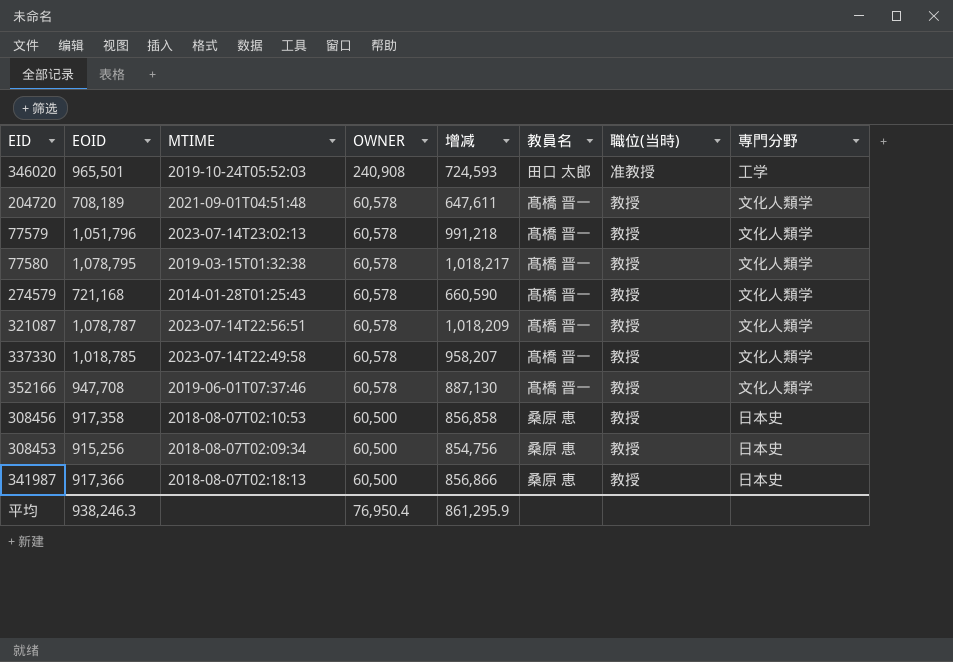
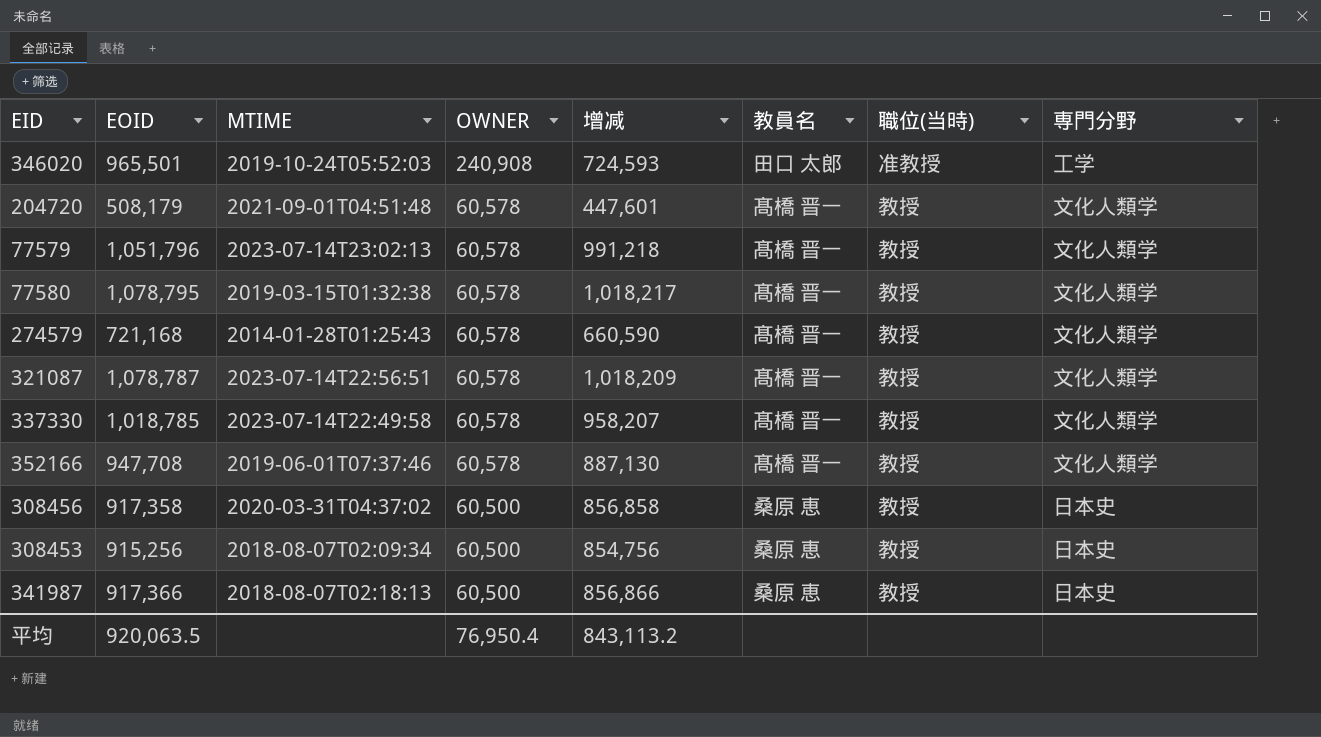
204720 | EOID: 708,189 -> 508,179
204720 | 增减: 647,611 -> 447,601
308456 | MTIME: 2018-08-07T02:10:53 -> 2020-03-31T04:37:02
平均 | EOID: 938,246.3 -> 920,063.5
平均 | 增减: 861,295.9 -> 843,113.2

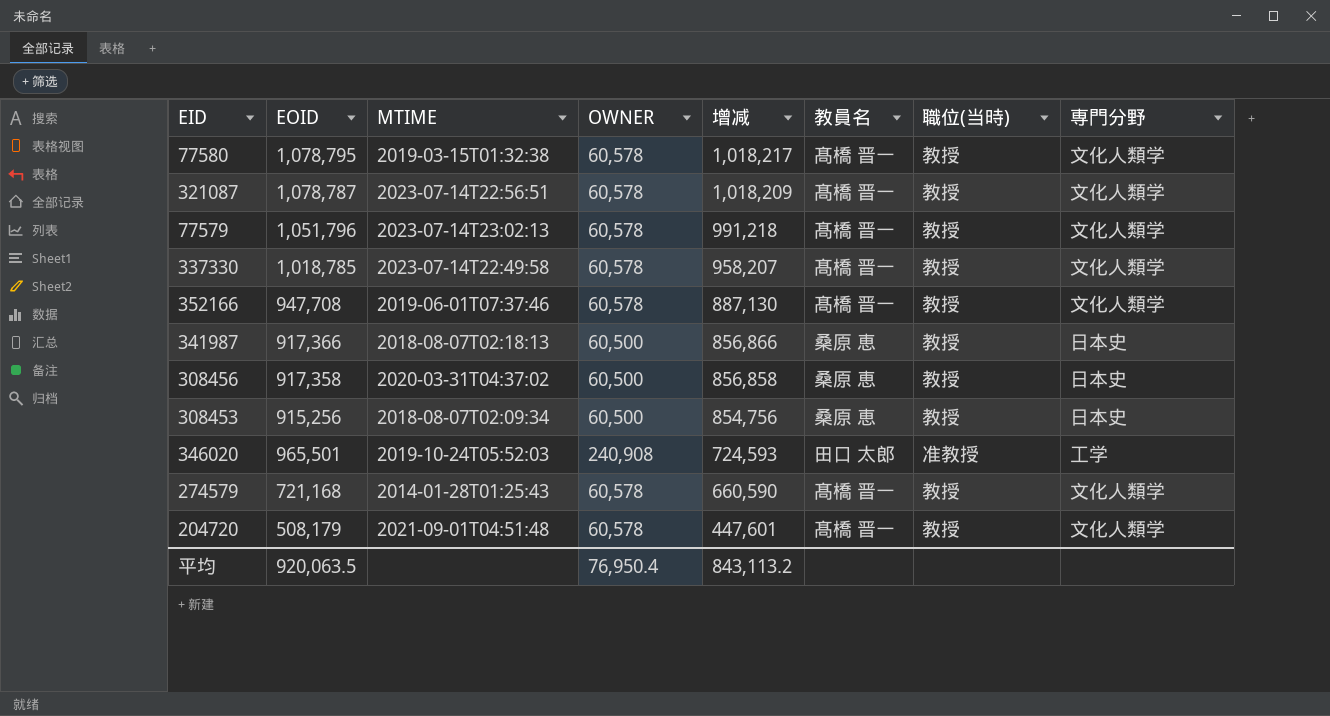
row order: OWNER descending -> 增减 descending

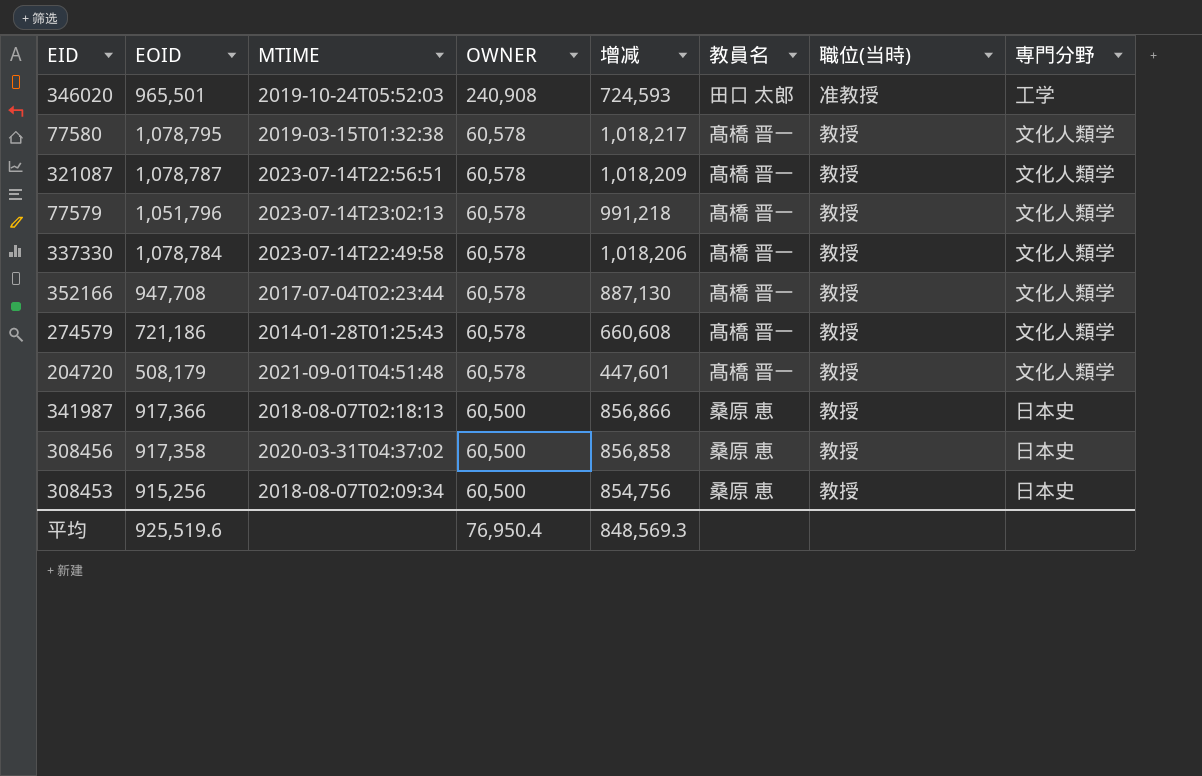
row order: 增减 descending -> OWNER descending
337330 | EOID: 1,018,785 -> 1,078,784
337330 | 增减: 958,207 -> 1,018,206
352166 | MTIME: 2019-06-01T07:37:46 -> 2017-07-04T02:23:44
274579 | EOID: 721,168 -> 721,186
274579 | 增减: 660,590 -> 660,608
平均 | EOID: 920,063.5 -> 925,519.6
平均 | 增减: 843,113.2 -> 848,569.3

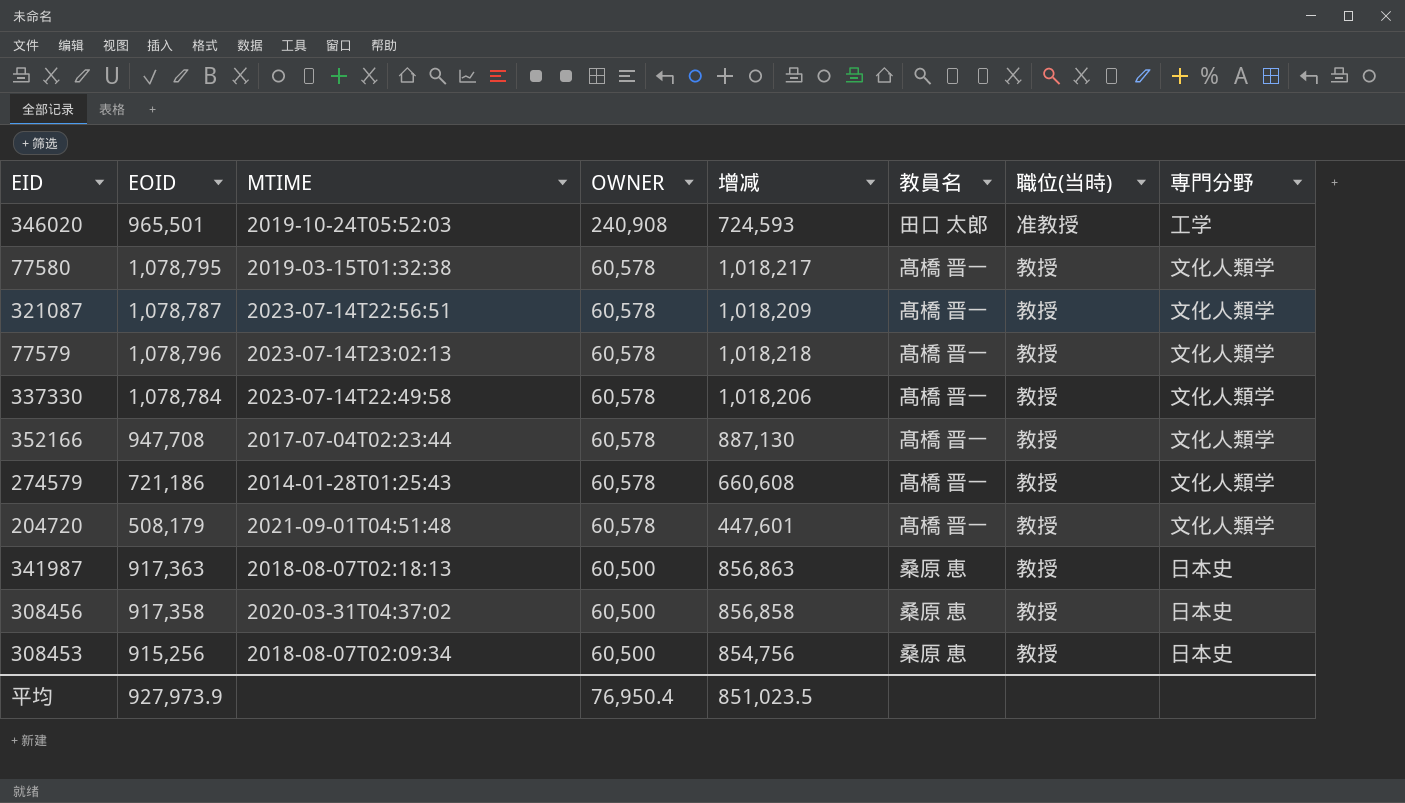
77579 | EOID: 1,051,796 -> 1,078,796
77579 | 增减: 991,218 -> 1,018,218
341987 | EOID: 917,366 -> 917,363
341987 | 增减: 856,866 -> 856,863
平均 | EOID: 925,519.6 -> 927,973.9
平均 | 增减: 848,569.3 -> 851,023.5

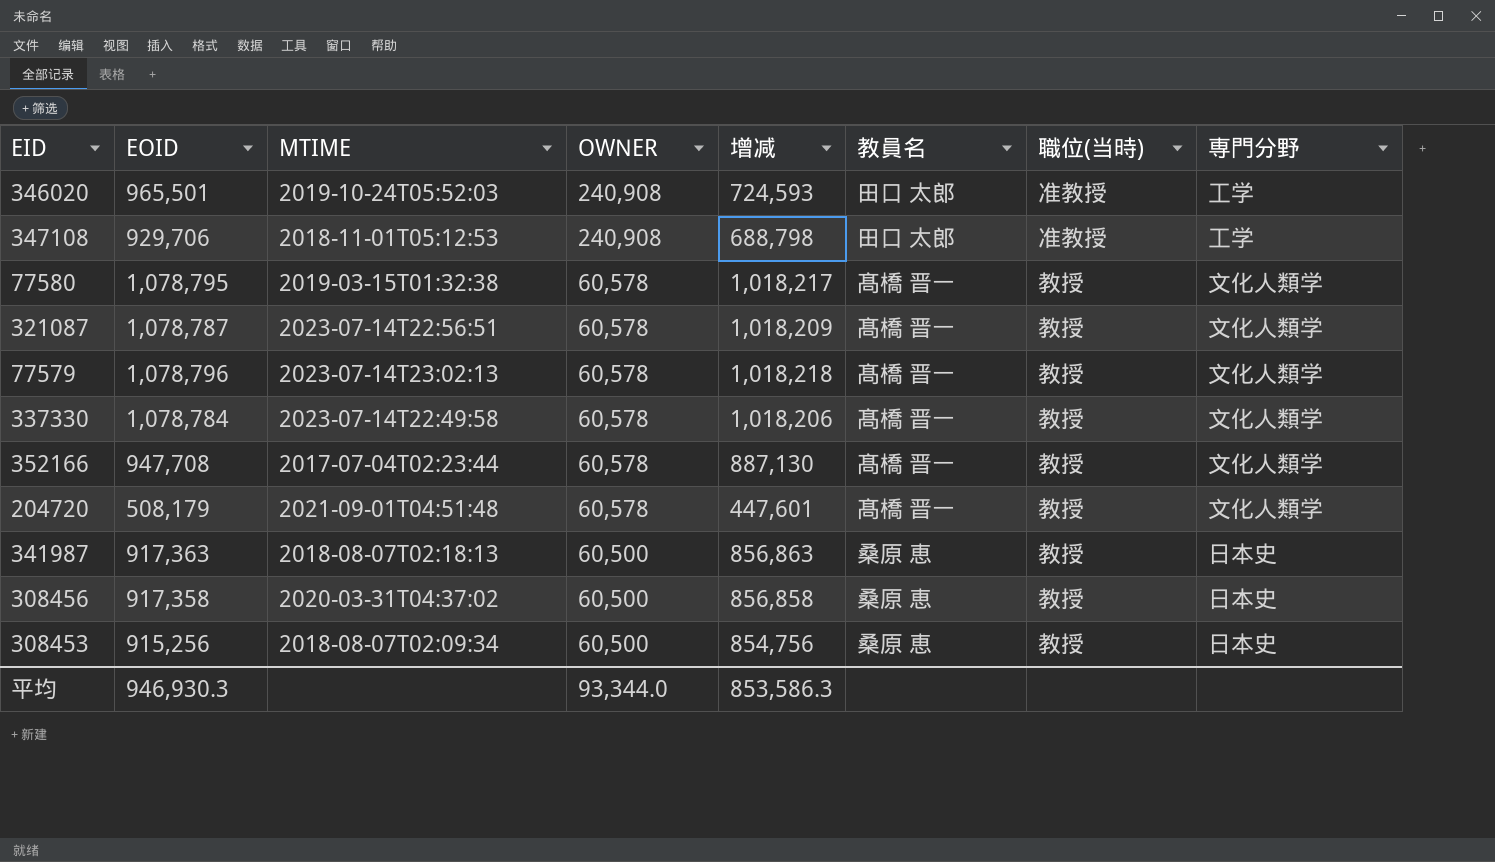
row 274579: 721,186 | 2014-01-28T01:25:43 | 60,578 | 660,608 | 髙橋 晋一 | 教授 | 文化人類学 -> none
row 347108: none -> 929,706 | 2018-11-01T05:12:53 | 240,908 | 688,798 | 田口 太郎 | 准教授 | 工学
平均 | EOID: 927,973.9 -> 946,930.3
平均 | OWNER: 76,950.4 -> 93,344.0
平均 | 增减: 851,023.5 -> 853,586.3

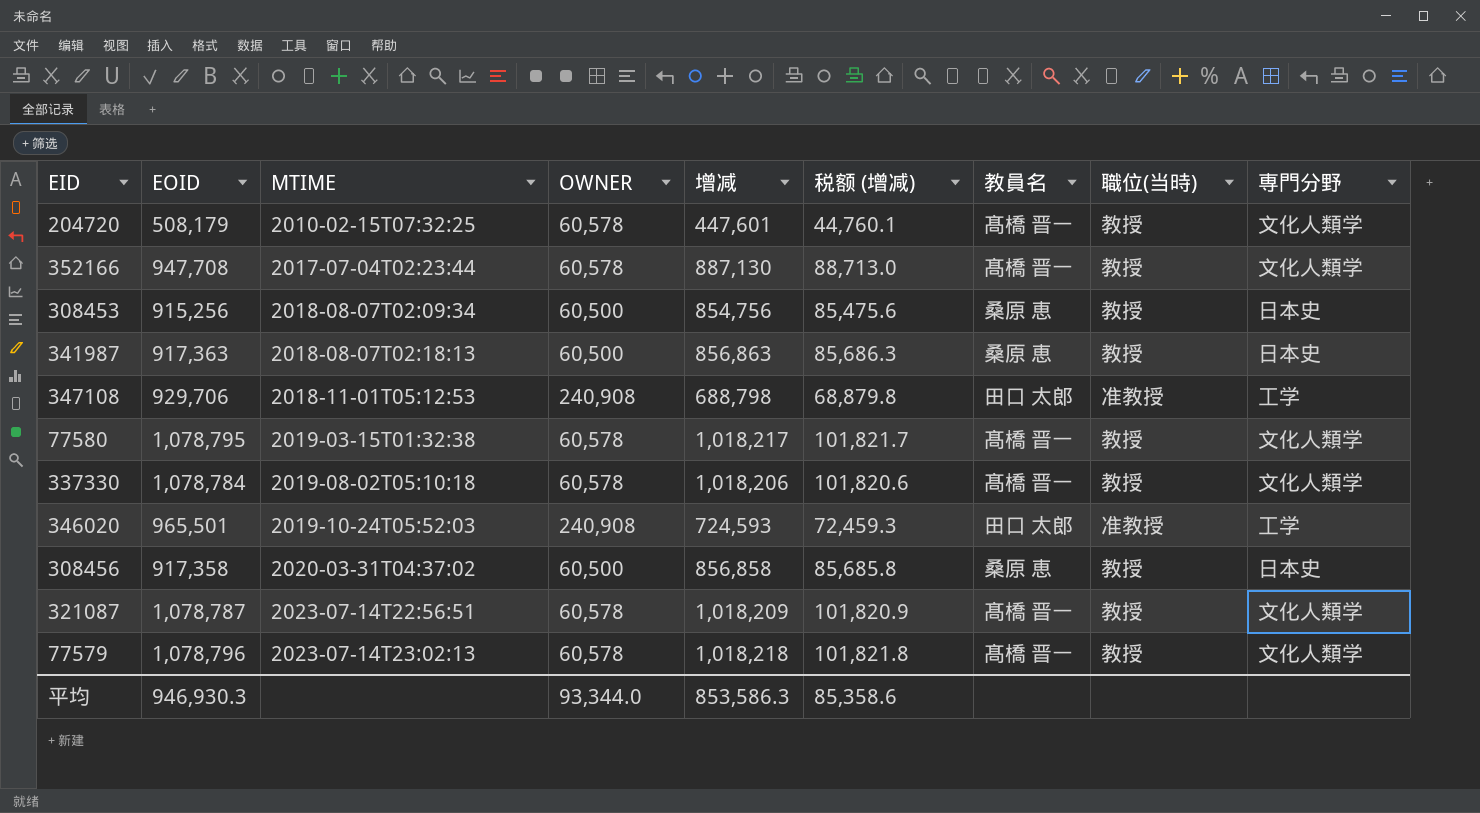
row order: OWNER descending -> MTIME ascending
column 税额 (增减) | formula: none -> [增减] * 0.1
204720 | MTIME: 2021-09-01T04:51:48 -> 2010-02-15T07:32:25
337330 | MTIME: 2023-07-14T22:49:58 -> 2019-08-02T05:10:18

